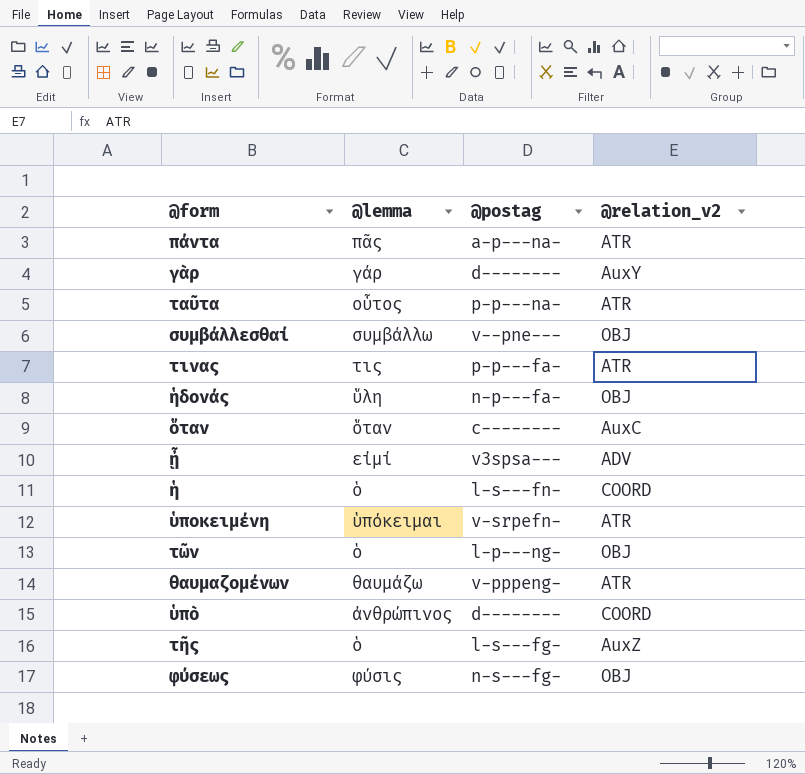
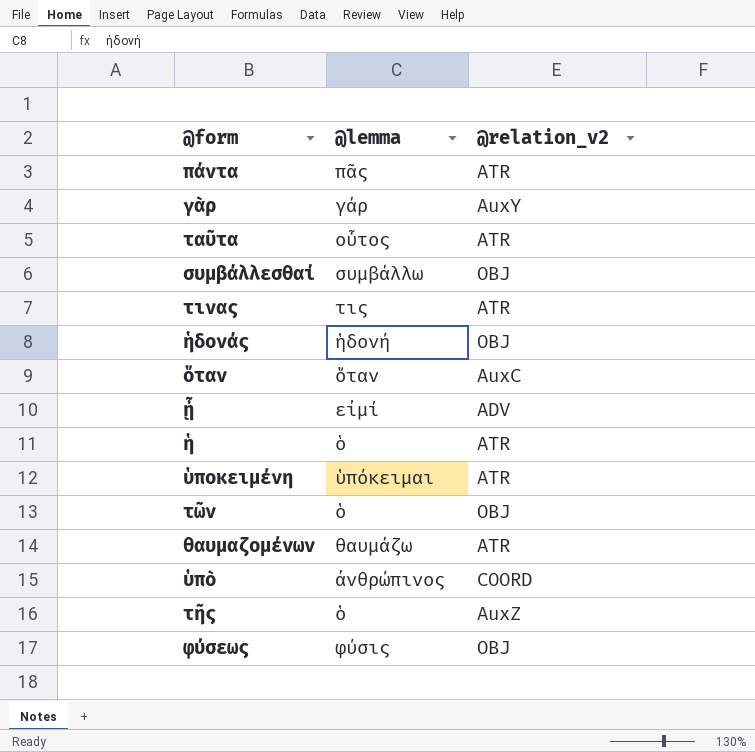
column @postag | position: 3 -> none
ἡδονάς | @lemma: ὕλη -> ἡδονή
ἡ | @relation_v2: COORD -> ATR

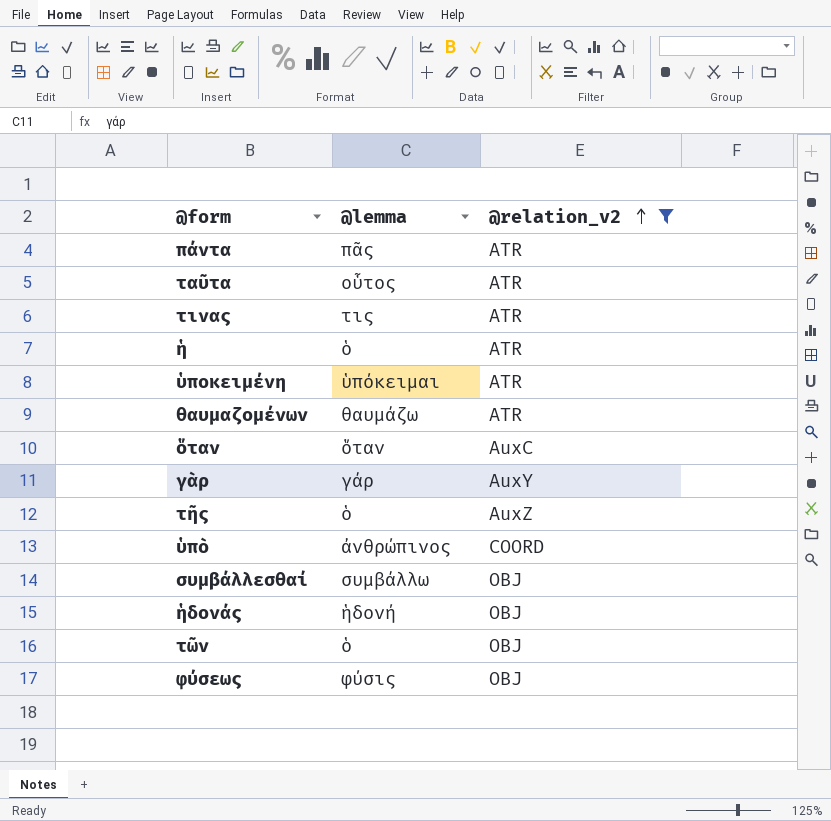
filter: none -> @relation_v2 != ADV
row order: none -> @relation_v2 ascending

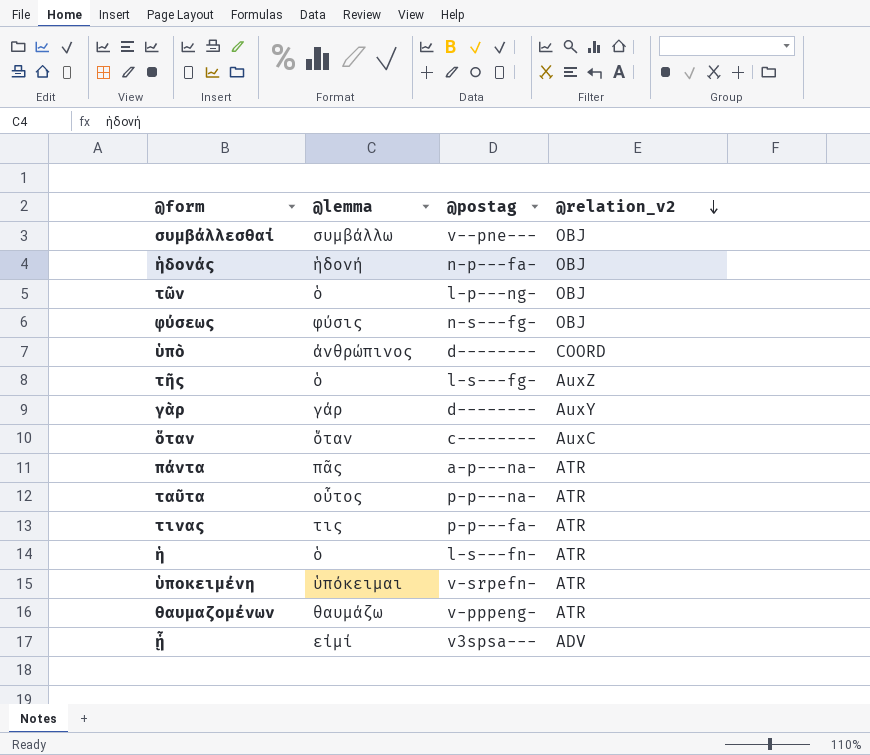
filter: @relation_v2 != ADV -> none
row order: @relation_v2 ascending -> @relation_v2 descending
column @postag | position: none -> 3

